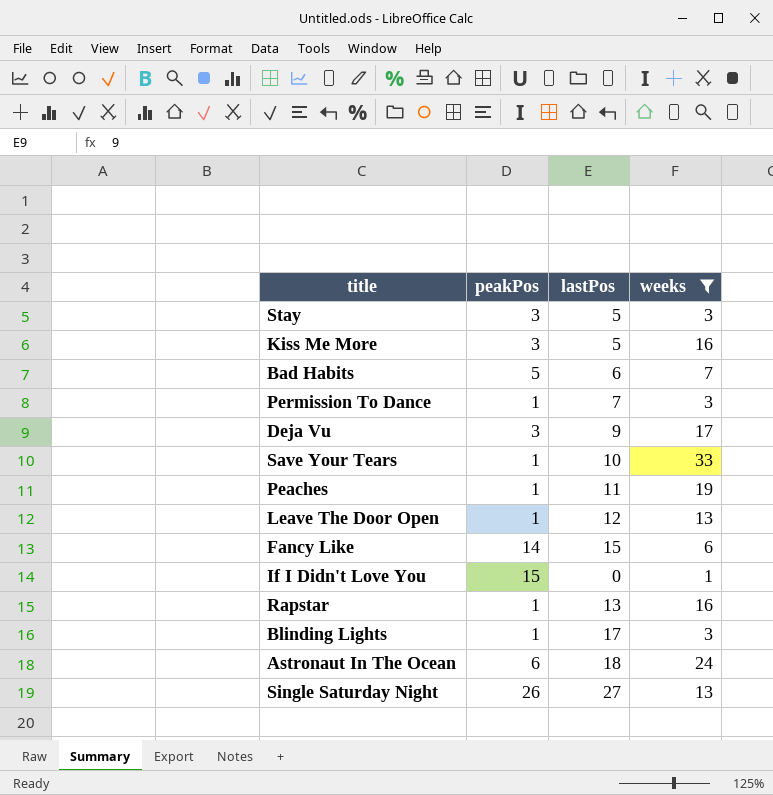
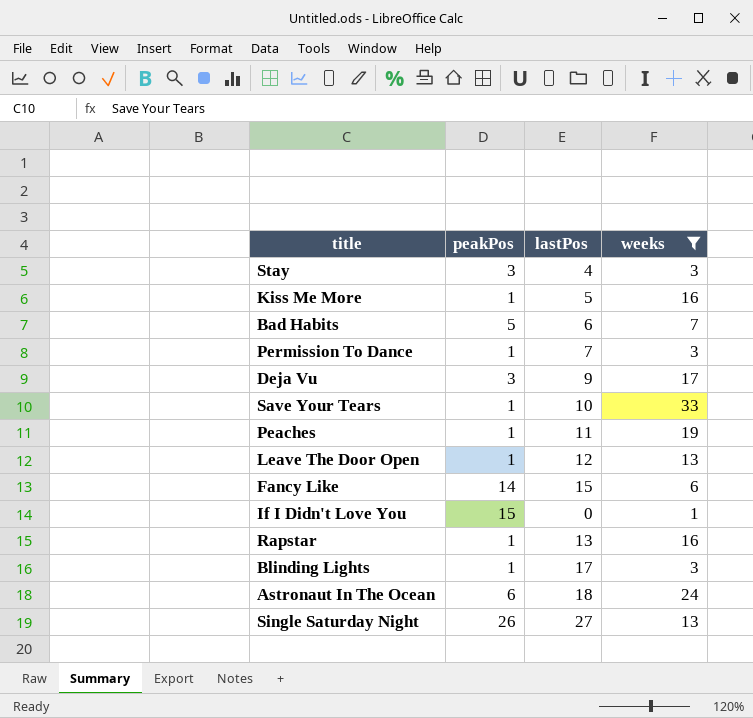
Stay | lastPos: 5 -> 4
Kiss Me More | peakPos: 3 -> 1

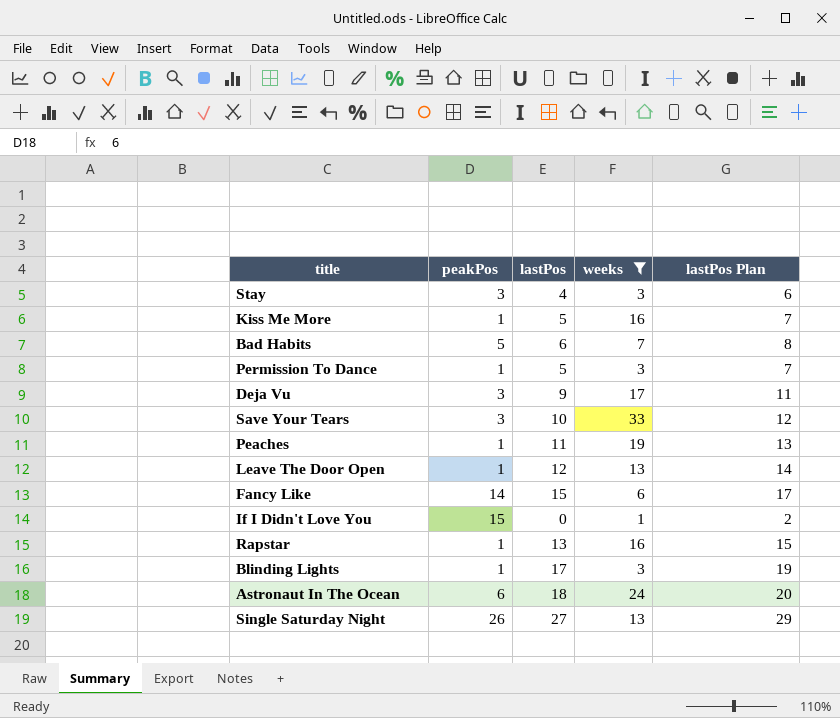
column lastPos Plan | formula: none -> [lastPos] + 2
Permission To Dance | lastPos: 7 -> 5
Save Your Tears | peakPos: 1 -> 3

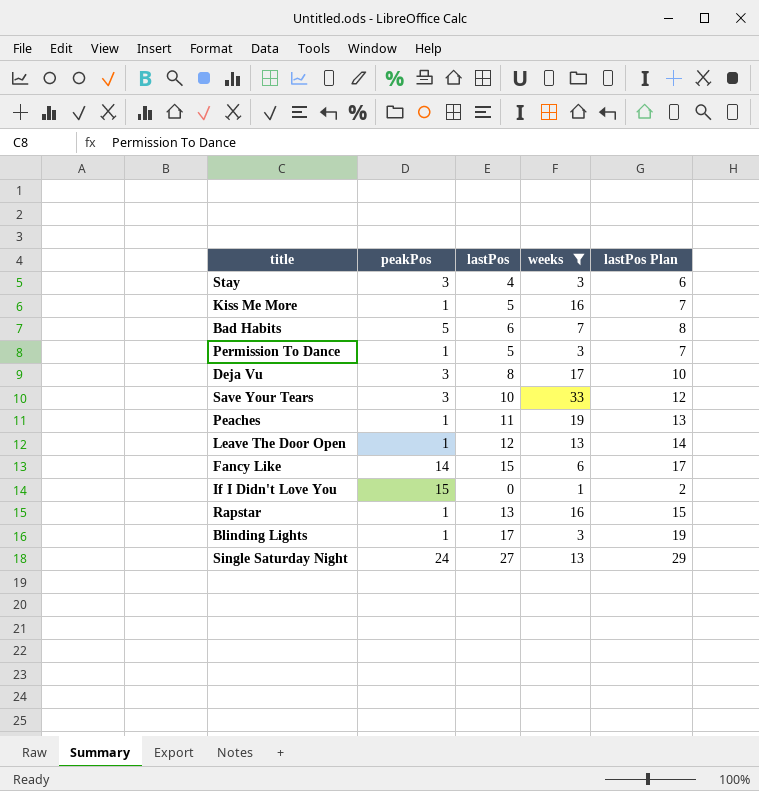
row Astronaut In The Ocean: 6 | 18 | 24 | 20 -> none
Deja Vu | lastPos: 9 -> 8
Deja Vu | lastPos Plan: 11 -> 10
Single Saturday Night | peakPos: 26 -> 24

